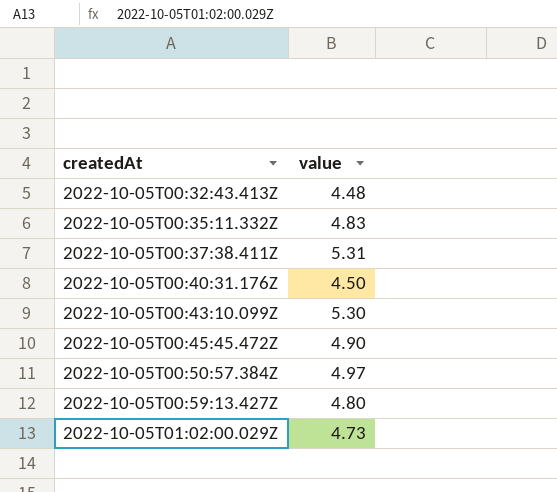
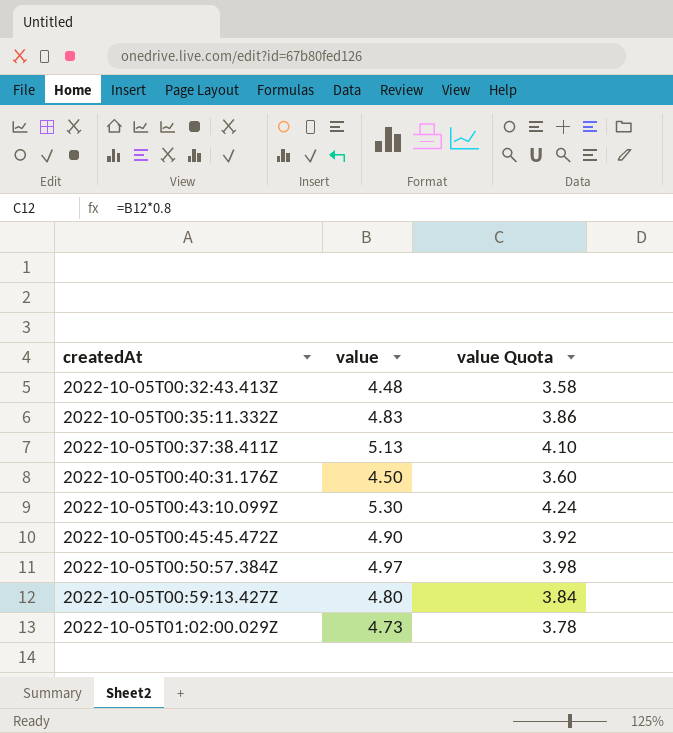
column value Quota | formula: none -> [value] * 0.8
2022-10-05T00:37:38.411Z | value: 5.31 -> 5.13

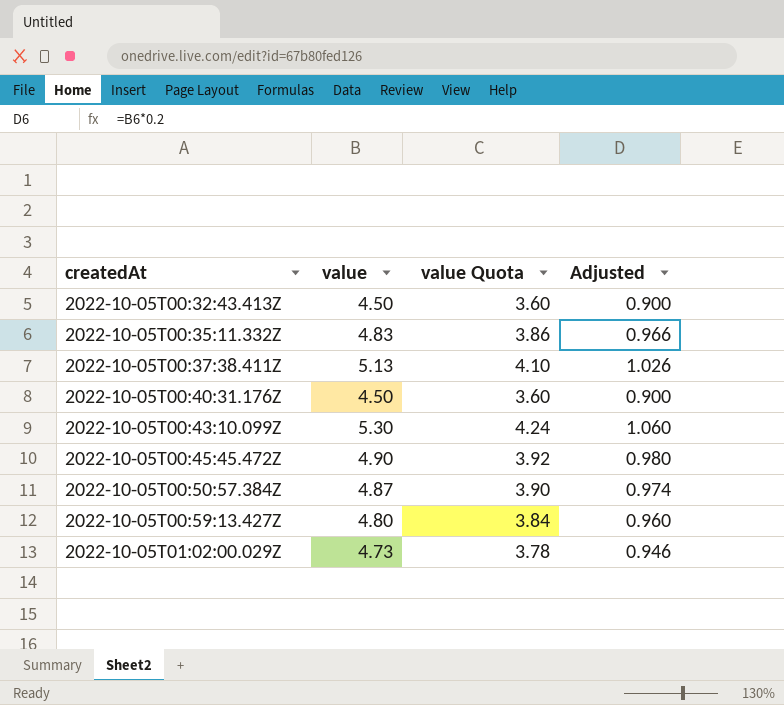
column Adjusted | formula: none -> [value] * 0.2
2022-10-05T00:32:43.413Z | value: 4.48 -> 4.50
2022-10-05T00:32:43.413Z | value Quota: 3.58 -> 3.60
2022-10-05T00:50:57.384Z | value: 4.97 -> 4.87
2022-10-05T00:50:57.384Z | value Quota: 3.98 -> 3.90

